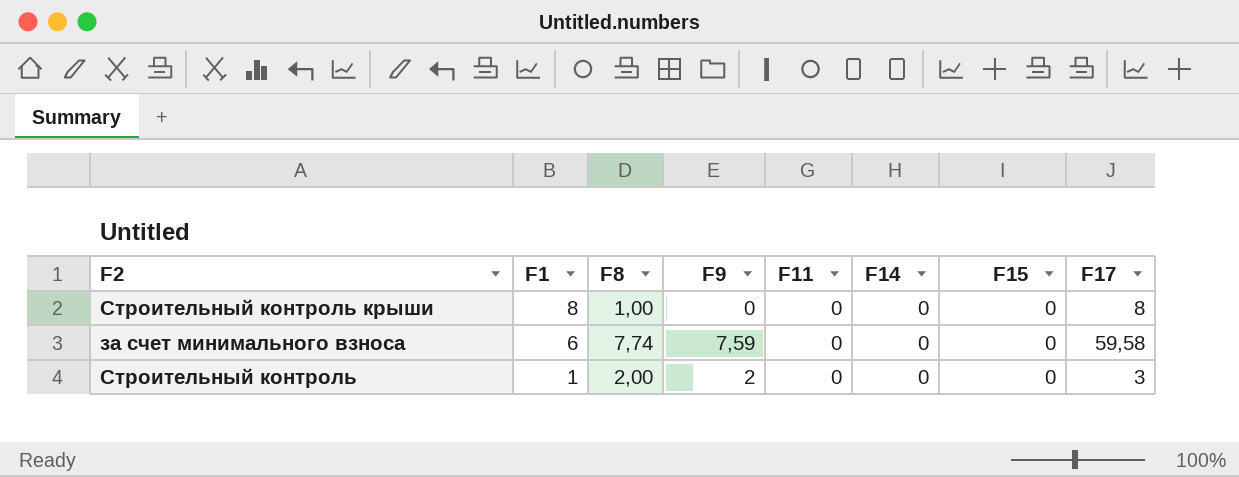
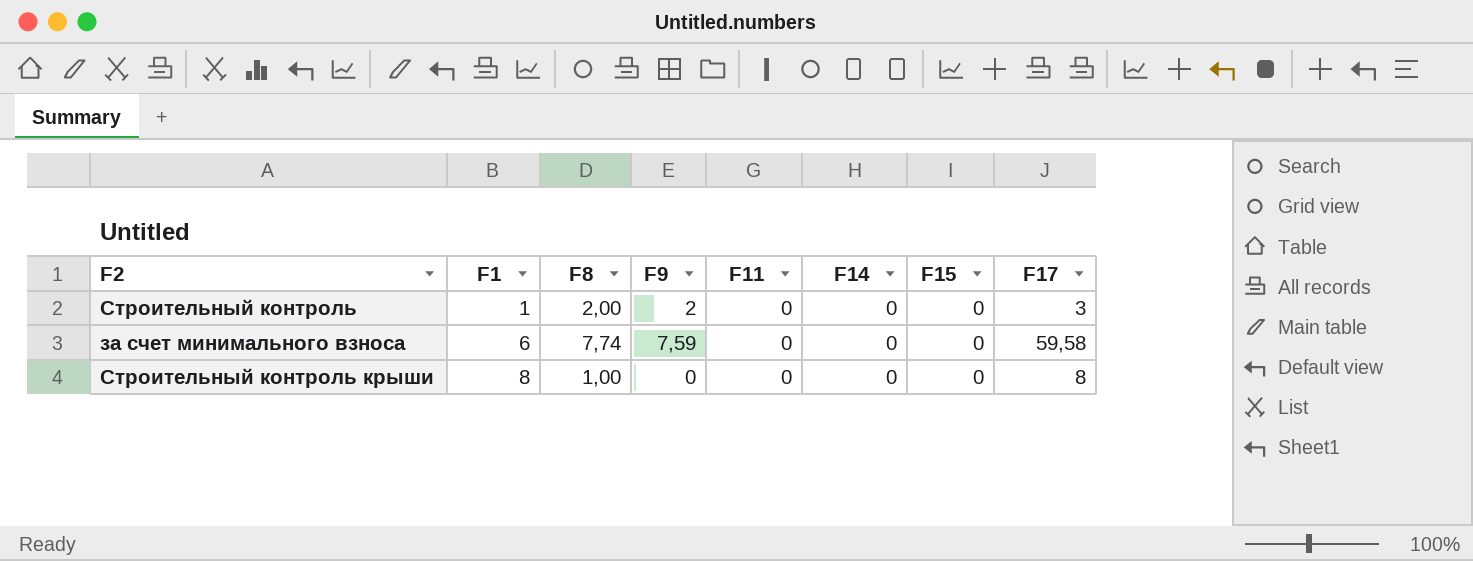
row order: F1 descending -> F1 ascending

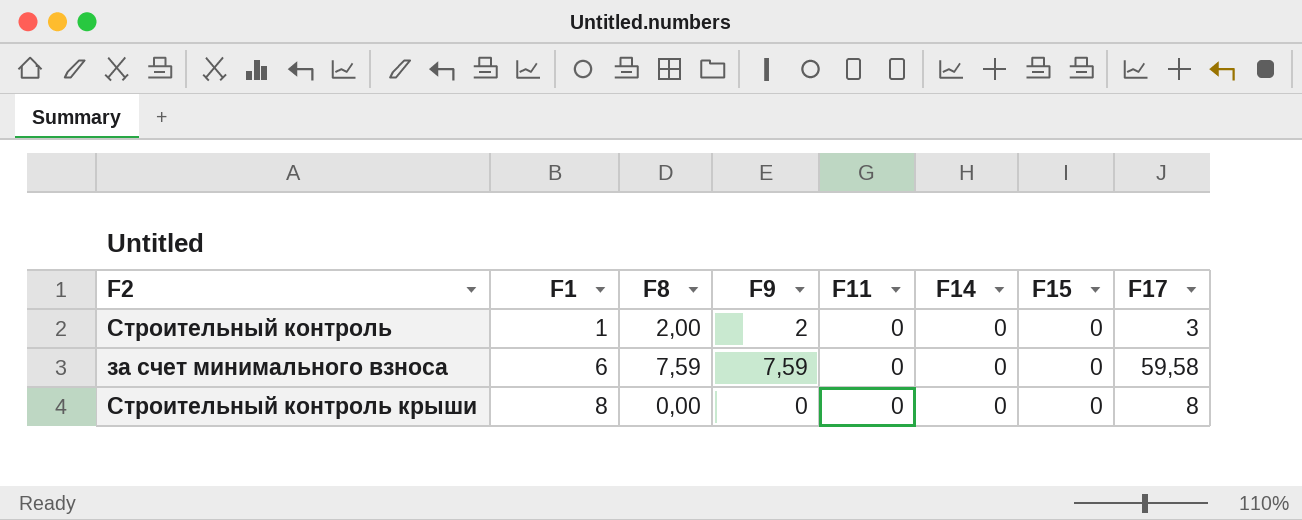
за счет минимального взноса | F8: 7,74 -> 7,59
Строительный контроль крыши | F8: 1,00 -> 0,00

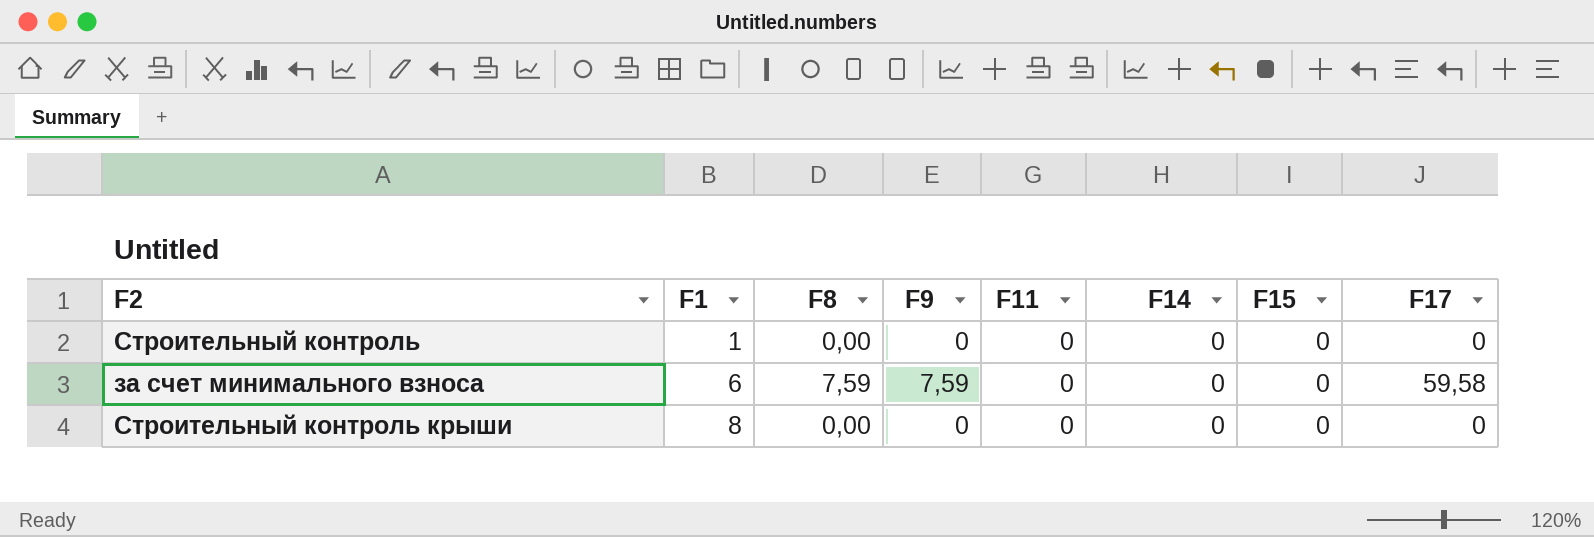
Строительный контроль | F8: 2,00 -> 0,00
Строительный контроль | F9: 2 -> 0
Строительный контроль | F17: 3 -> 0
Строительный контроль крыши | F17: 8 -> 0

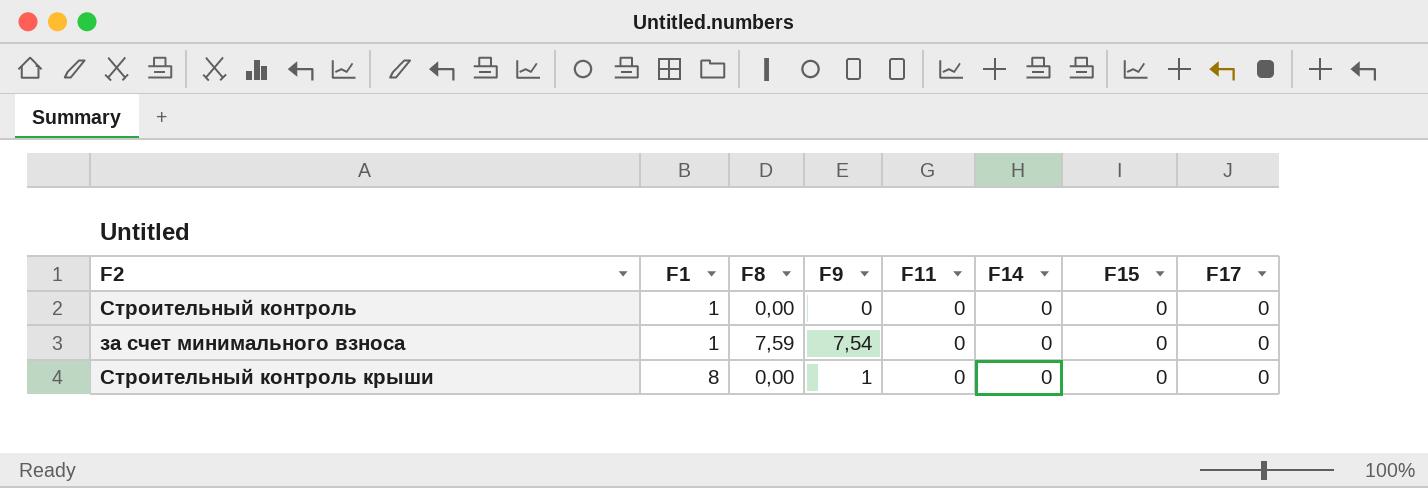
за счет минимального взноса | F1: 6 -> 1
за счет минимального взноса | F9: 7,59 -> 7,54
за счет минимального взноса | F17: 59,58 -> 0
Строительный контроль крыши | F9: 0 -> 1

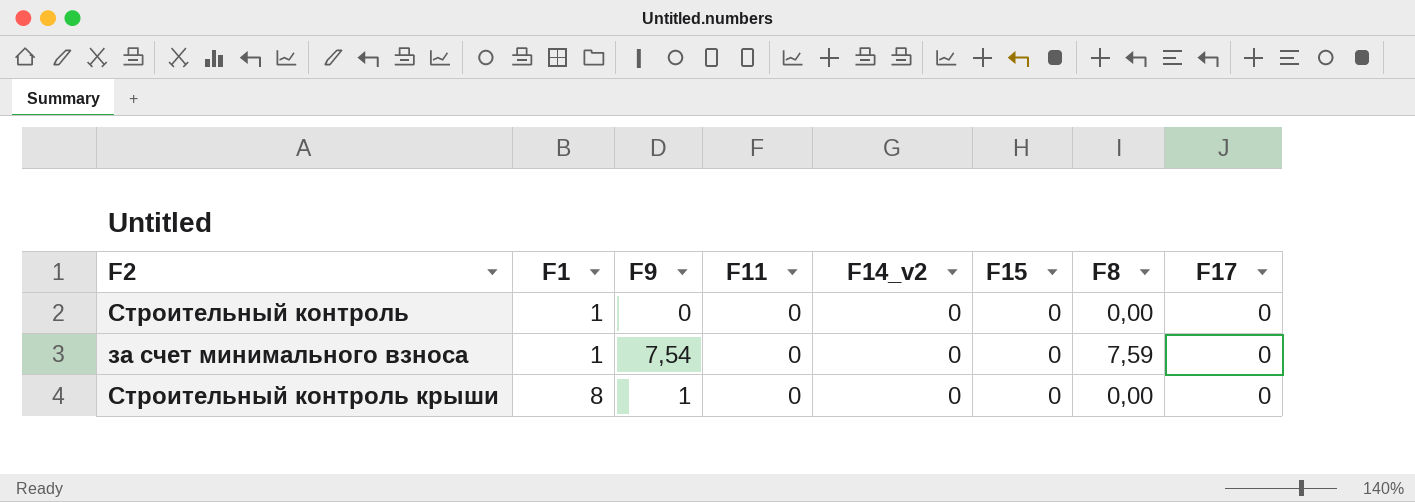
column name: F14 -> F14_v2
column F8 | position: 3 -> 7

